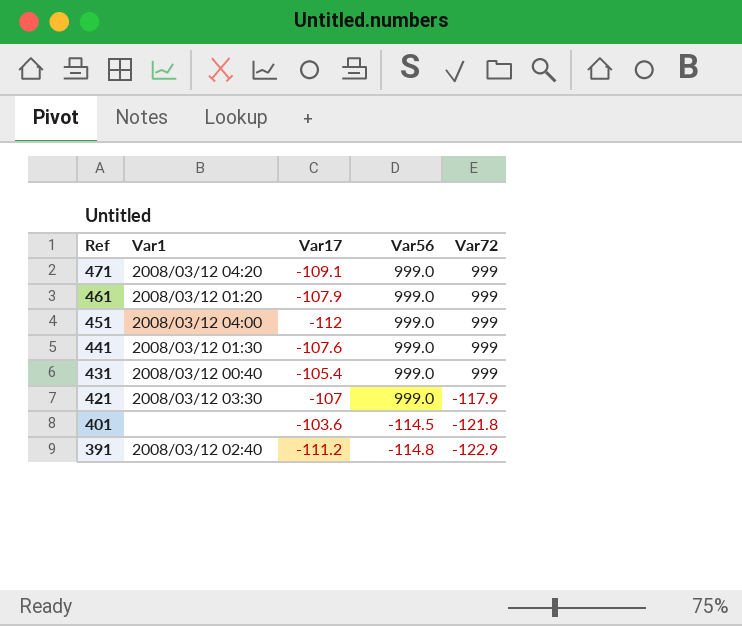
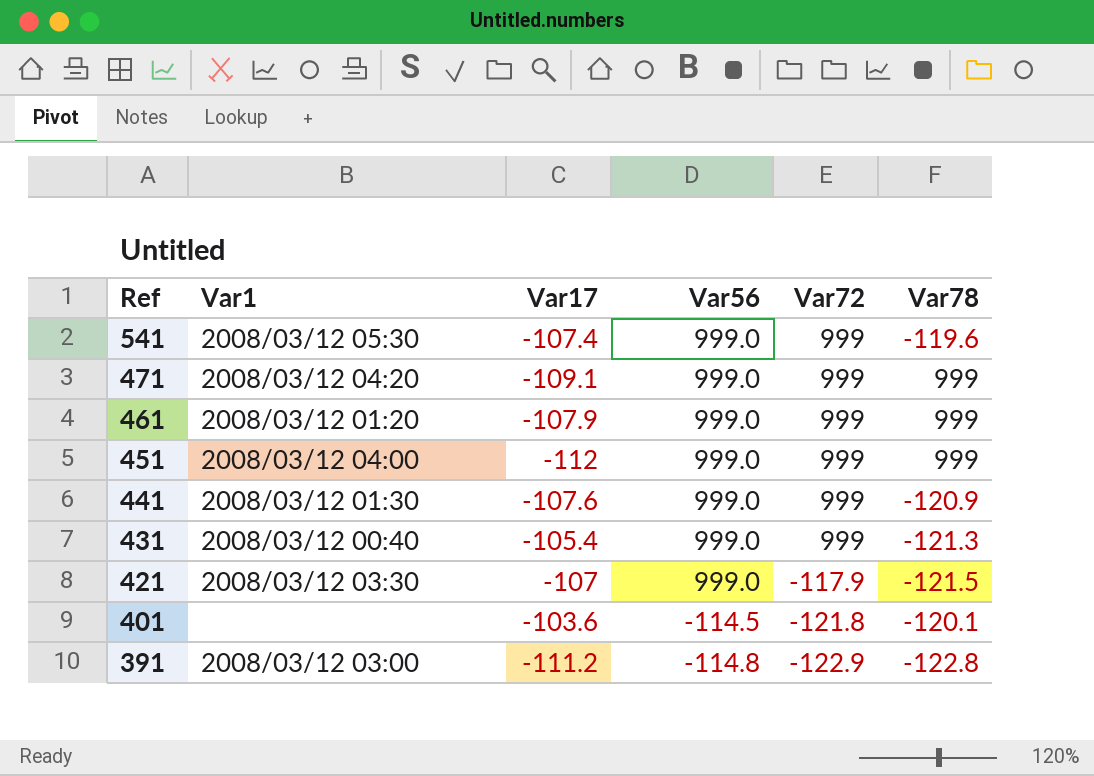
column Var78 | position: none -> 6
row 541: none -> 2008/03/12 05:30 | -107.4 | 999.0 | 999 | -119.6
391 | Var1: 2008/03/12 02:40 -> 2008/03/12 03:00

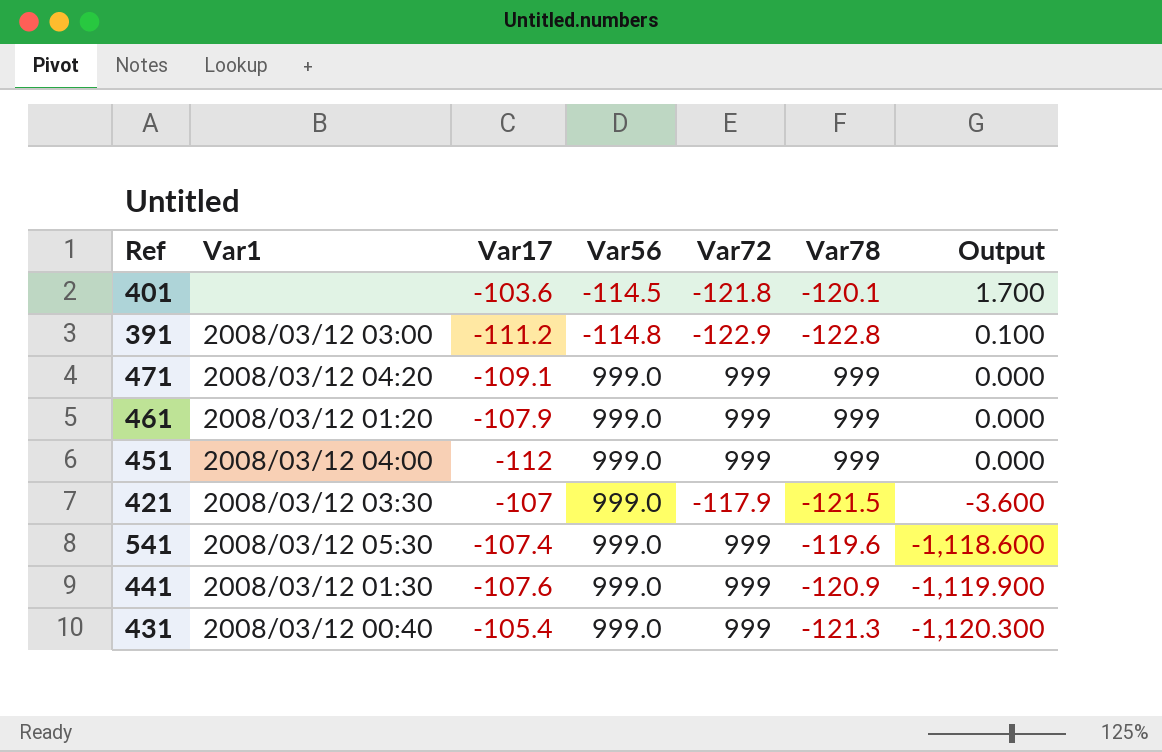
row order: Ref descending -> Output descending
column Output | formula: none -> [Var78] - [Var72]

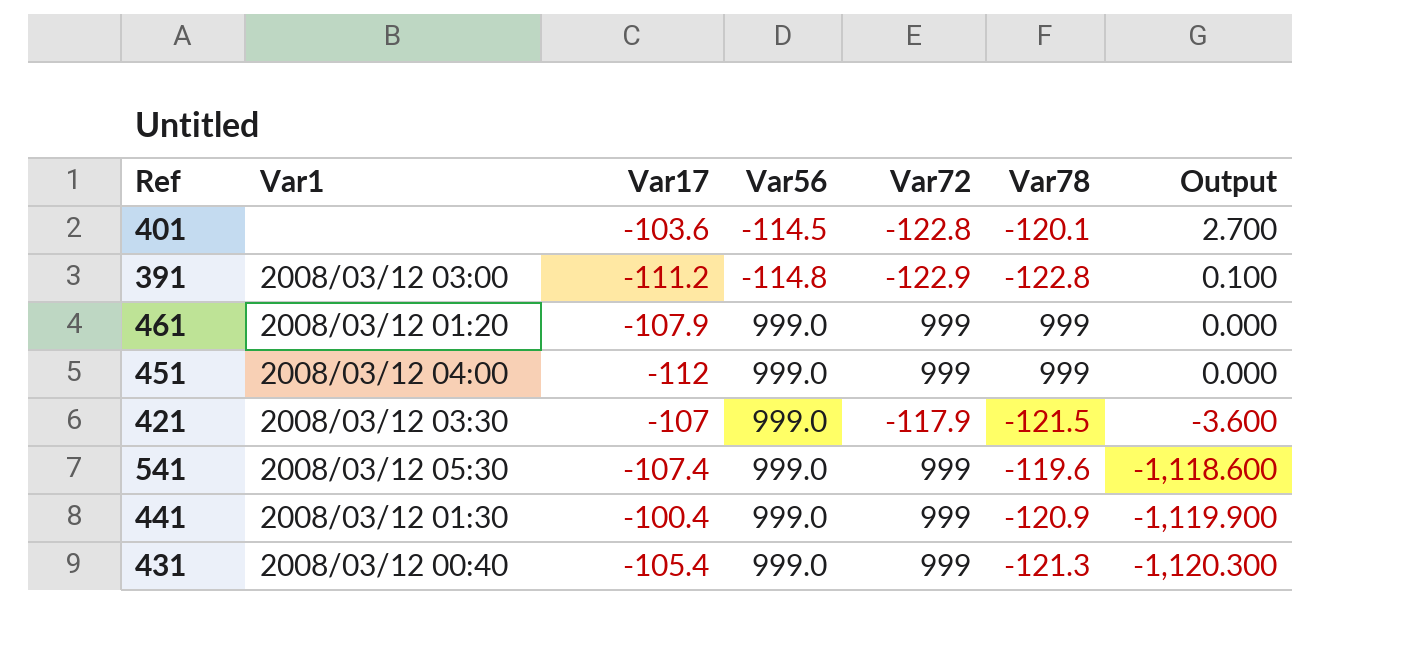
row 471: 2008/03/12 04:20 | -109.1 | 999.0 | 999 | 999 | 0.000 -> none
401 | Var72: -121.8 -> -122.8
401 | Output: 1.700 -> 2.700
441 | Var17: -107.6 -> -100.4

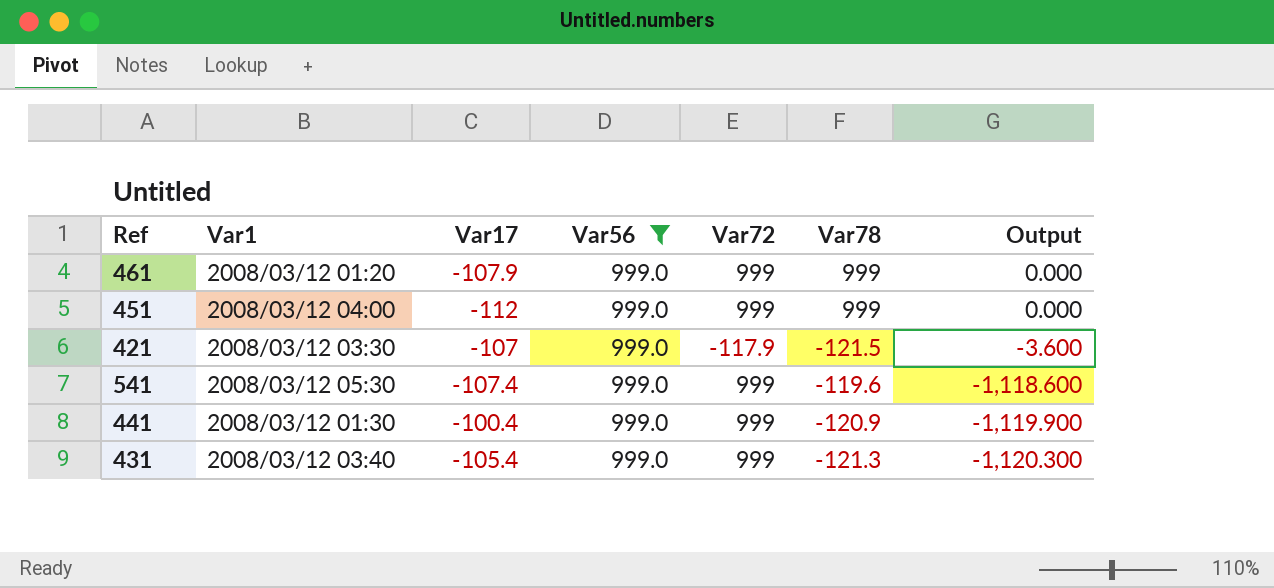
filter: none -> Var56 = 999.0
431 | Var1: 2008/03/12 00:40 -> 2008/03/12 03:40

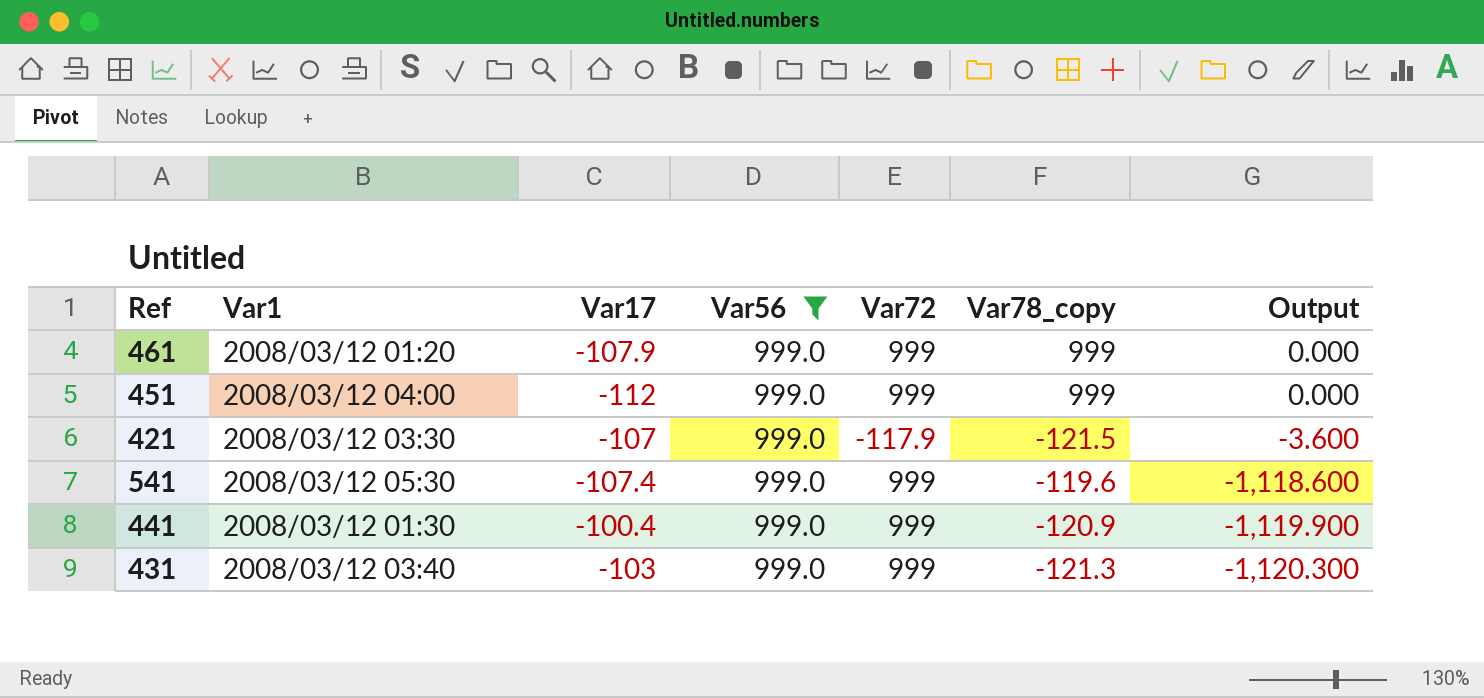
column name: Var78 -> Var78_copy
431 | Var17: -105.4 -> -103

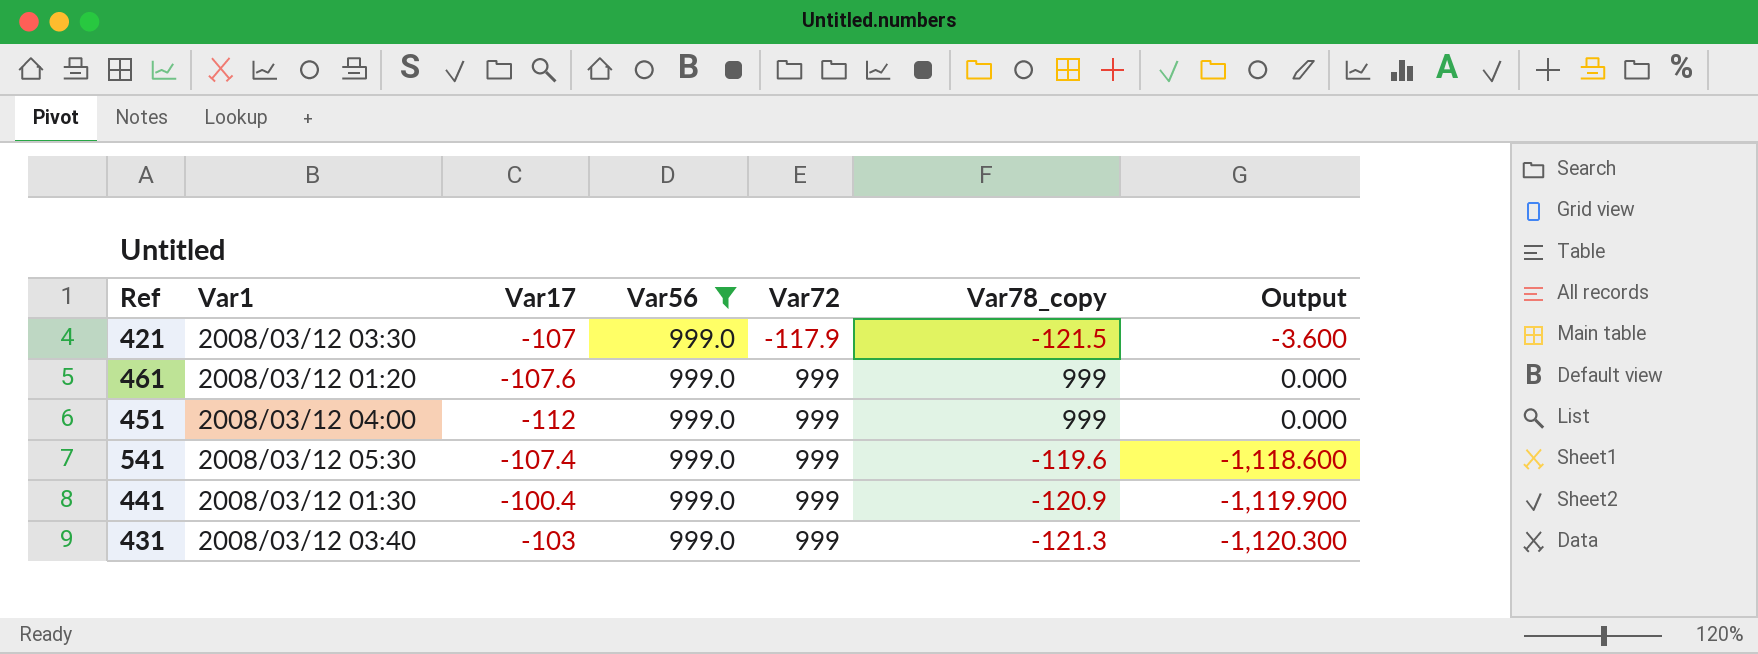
row order: Output descending -> Var72 ascending
461 | Var17: -107.9 -> -107.6

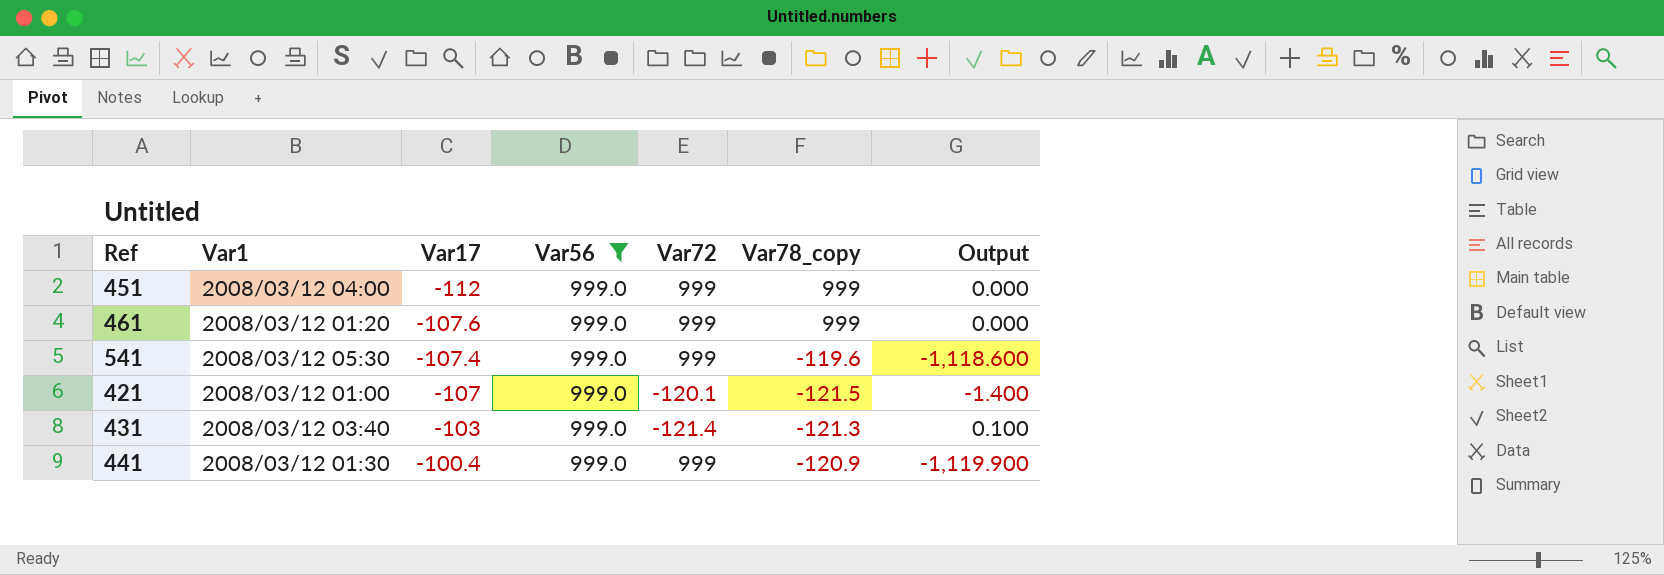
row order: Var72 ascending -> Var17 ascending
421 | Var1: 2008/03/12 03:30 -> 2008/03/12 01:00
421 | Var72: -117.9 -> -120.1
421 | Output: -3.600 -> -1.400
431 | Var72: 999 -> -121.4
431 | Output: -1,120.300 -> 0.100

